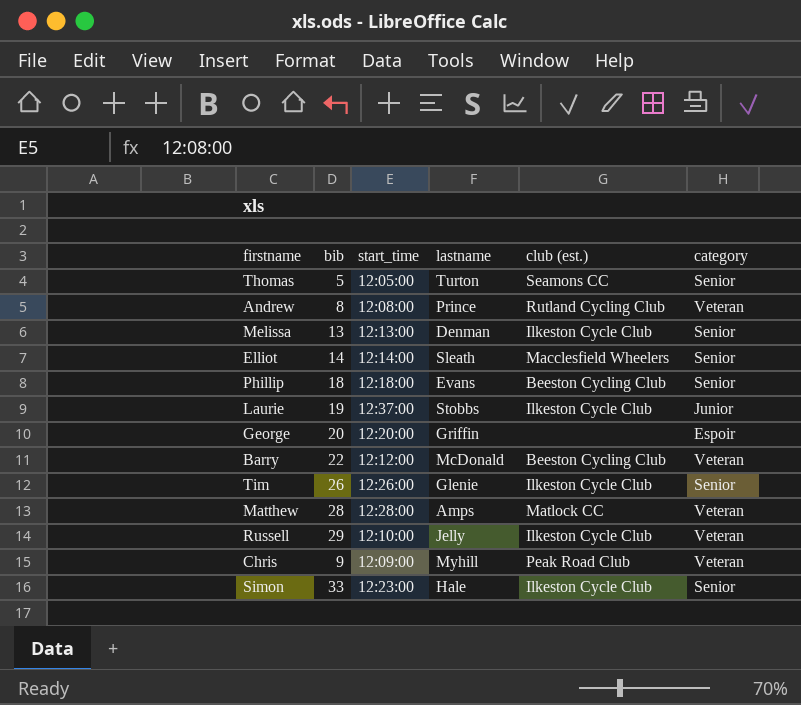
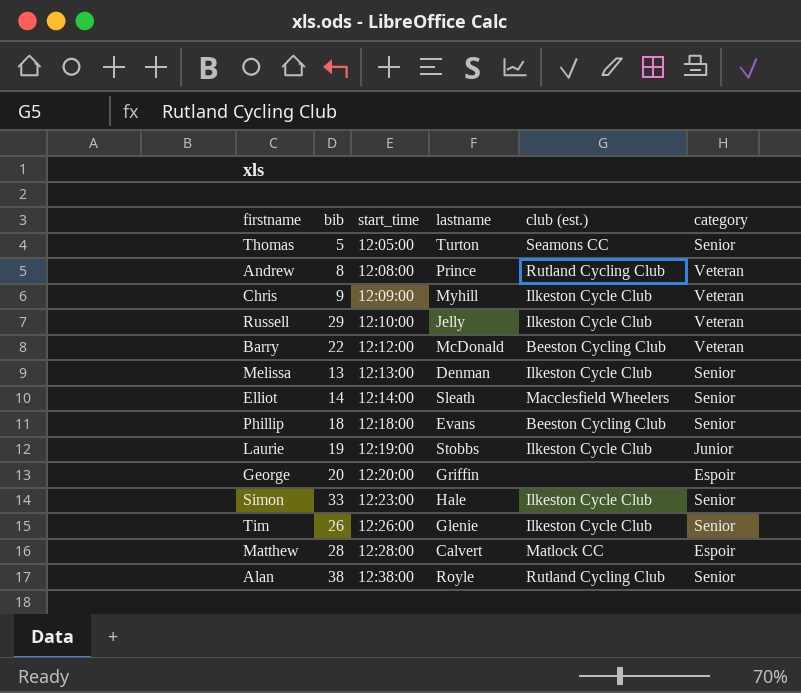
row order: none -> start_time ascending
Chris | club (est.): Peak Road Club -> Ilkeston Cycle Club
Laurie | start_time: 12:37:00 -> 12:19:00
Matthew | lastname: Amps -> Calvert
Matthew | category: Veteran -> Espoir
row Alan: none -> 38 | 12:38:00 | Royle | Rutland Cycling Club | Senior

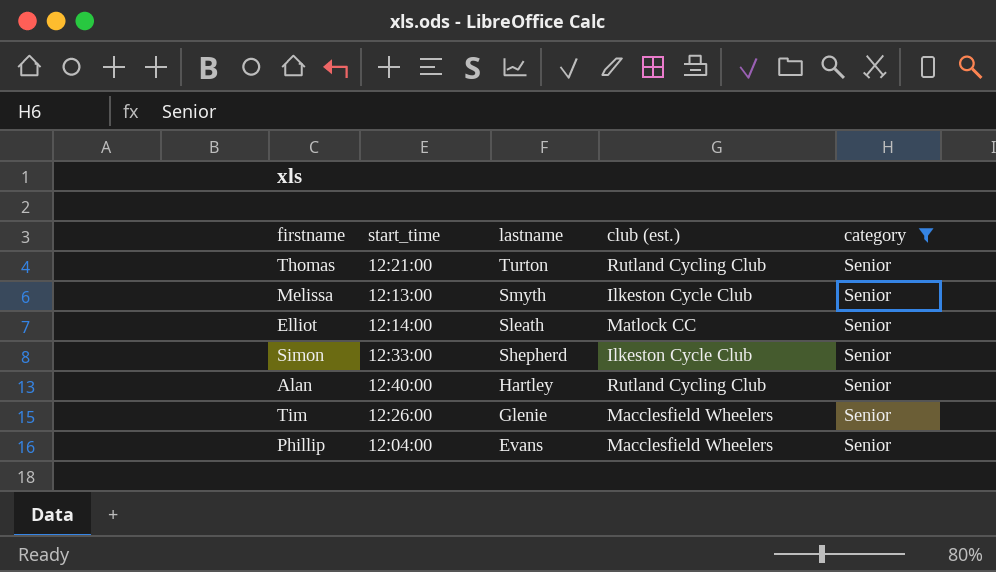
filter: none -> category = Senior
row order: start_time ascending -> lastname descending
column bib | position: 2 -> none
Thomas | start_time: 12:05:00 -> 12:21:00
Thomas | club (est.): Seamons CC -> Rutland Cycling Club
Melissa | lastname: Denman -> Smyth
Elliot | club (est.): Macclesfield Wheelers -> Matlock CC
Simon | start_time: 12:23:00 -> 12:33:00
Simon | lastname: Hale -> Shepherd
Alan | start_time: 12:38:00 -> 12:40:00
Alan | lastname: Royle -> Hartley
Tim | club (est.): Ilkeston Cycle Club -> Macclesfield Wheelers
Phillip | start_time: 12:18:00 -> 12:04:00
Phillip | club (est.): Beeston Cycling Club -> Macclesfield Wheelers

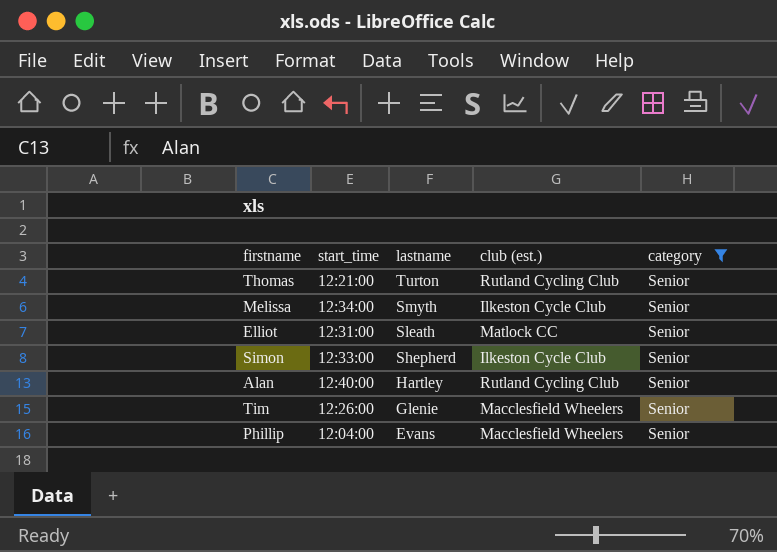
Melissa | start_time: 12:13:00 -> 12:34:00
Elliot | start_time: 12:14:00 -> 12:31:00

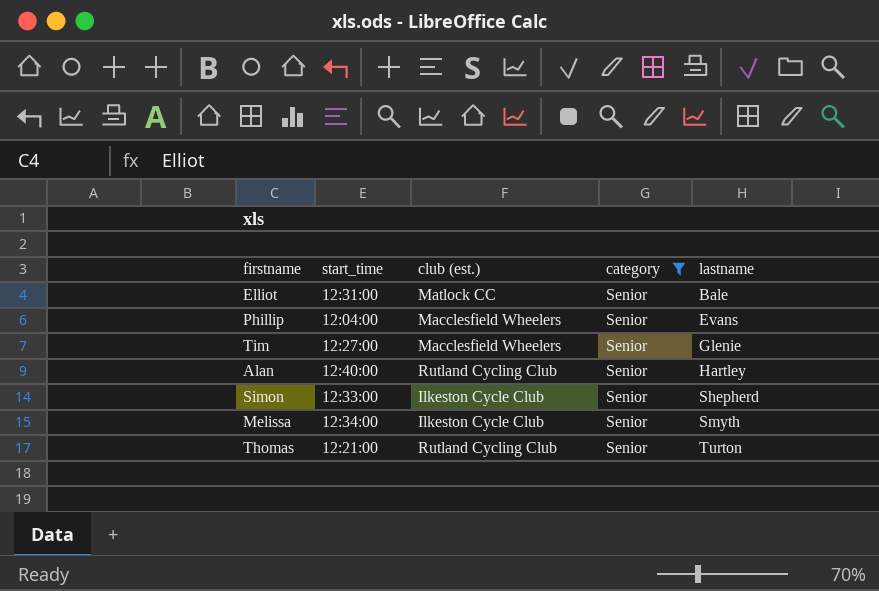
row order: lastname descending -> lastname ascending
column lastname | position: 3 -> 5
Elliot | lastname: Sleath -> Bale
Tim | start_time: 12:26:00 -> 12:27:00

